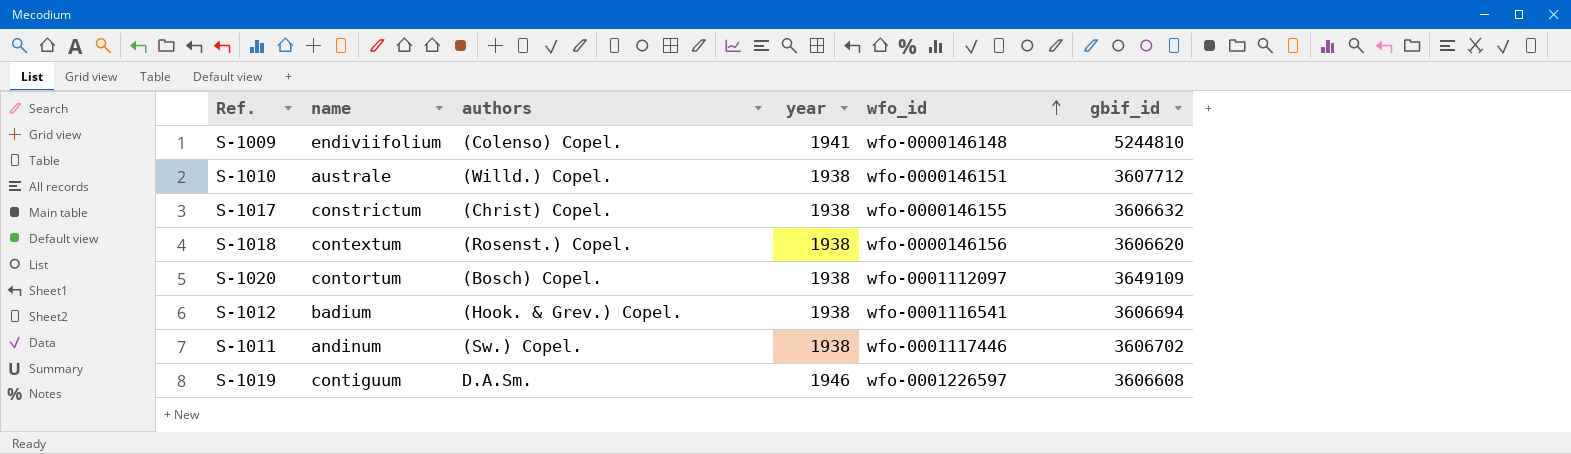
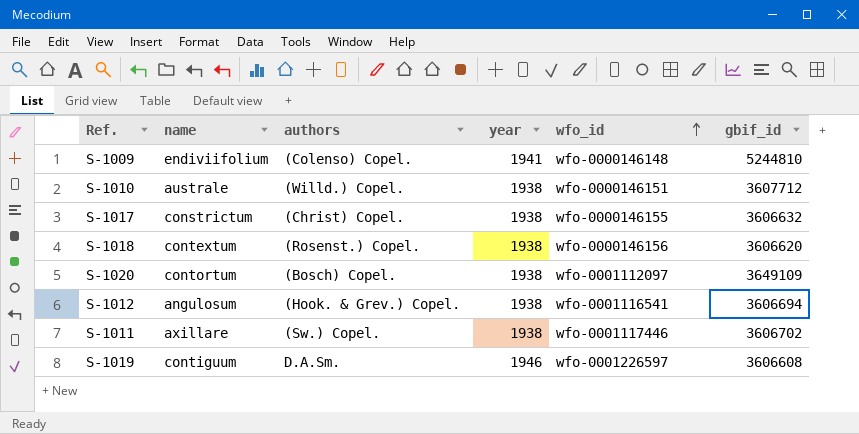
S-1012 | name: badium -> angulosum
S-1011 | name: andinum -> axillare

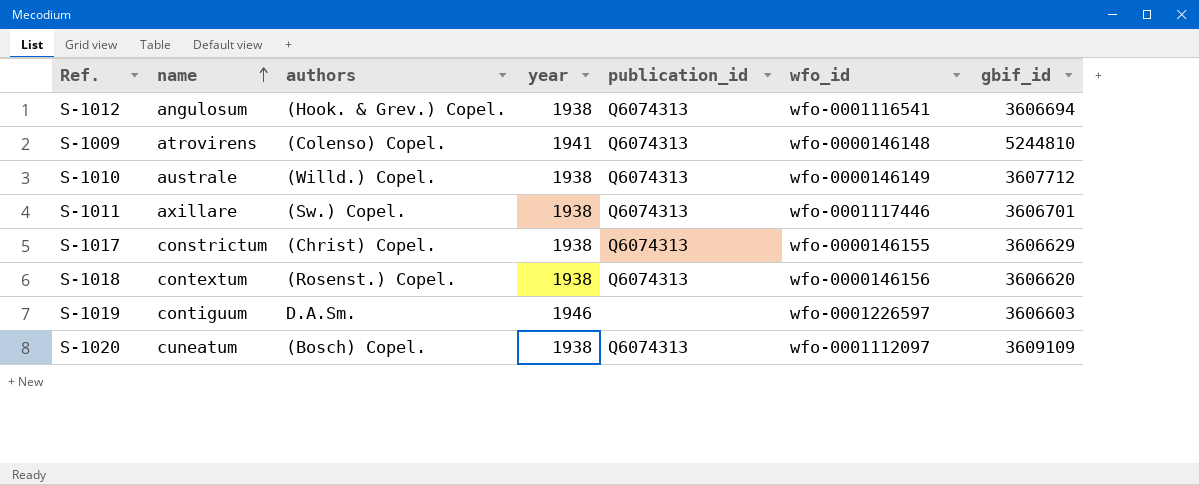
row order: wfo_id ascending -> name ascending
column publication_id | position: none -> 5
S-1009 | name: endiviifolium -> atrovirens
S-1010 | wfo_id: wfo-0000146151 -> wfo-0000146149
S-1011 | gbif_id: 3606702 -> 3606701
S-1017 | gbif_id: 3606632 -> 3606629
S-1019 | gbif_id: 3606608 -> 3606603
S-1020 | name: contortum -> cuneatum
S-1020 | gbif_id: 3649109 -> 3609109

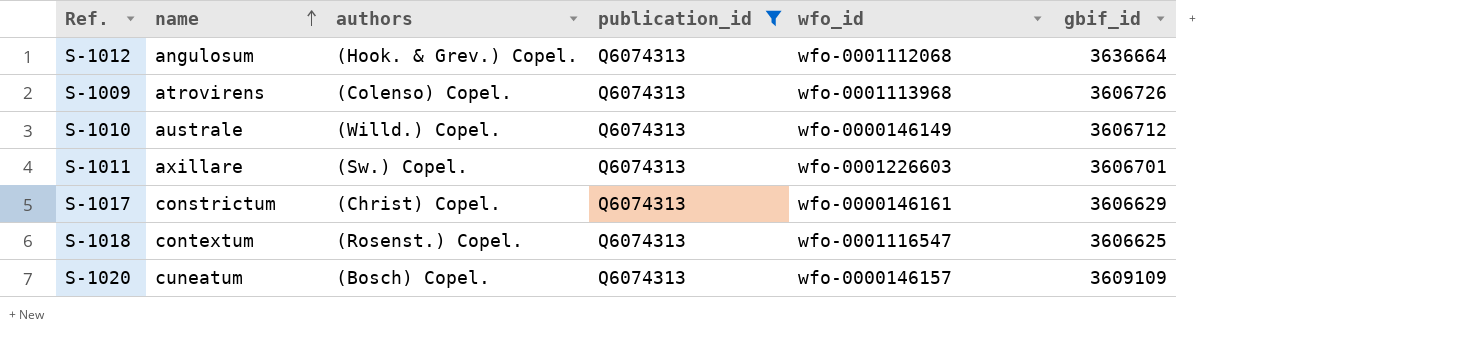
filter: none -> publication_id = Q6074313
column year | position: 4 -> none
S-1012 | wfo_id: wfo-0001116541 -> wfo-0001112068
S-1012 | gbif_id: 3606694 -> 3636664
S-1009 | wfo_id: wfo-0000146148 -> wfo-0001113968
S-1009 | gbif_id: 5244810 -> 3606726
S-1010 | gbif_id: 3607712 -> 3606712
S-1011 | wfo_id: wfo-0001117446 -> wfo-0001226603
S-1017 | wfo_id: wfo-0000146155 -> wfo-0000146161
S-1018 | wfo_id: wfo-0000146156 -> wfo-0001116547
S-1018 | gbif_id: 3606620 -> 3606625
S-1020 | wfo_id: wfo-0001112097 -> wfo-0000146157

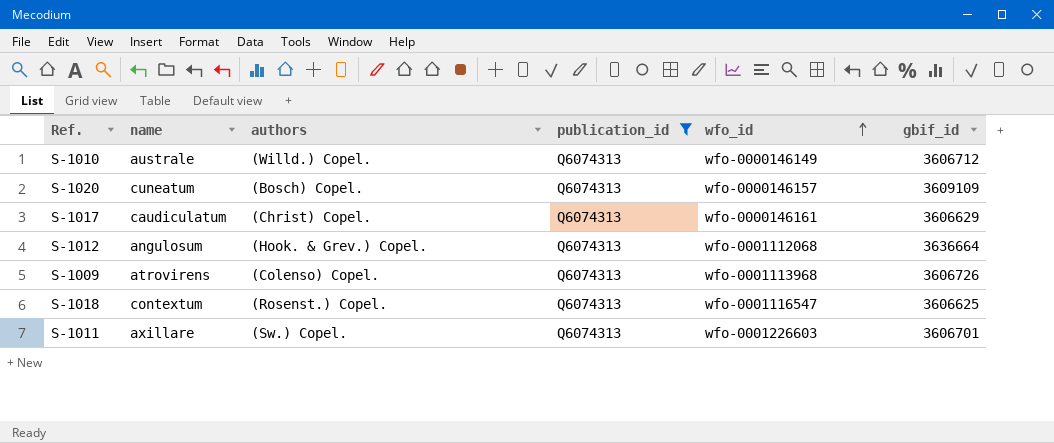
row order: name ascending -> wfo_id ascending
S-1017 | name: constrictum -> caudiculatum

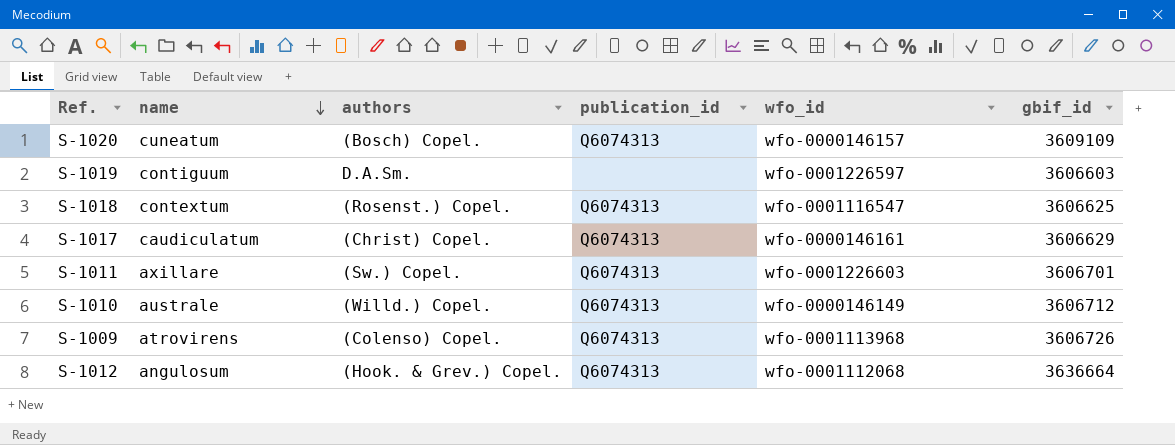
filter: publication_id = Q6074313 -> none
row order: wfo_id ascending -> name descending

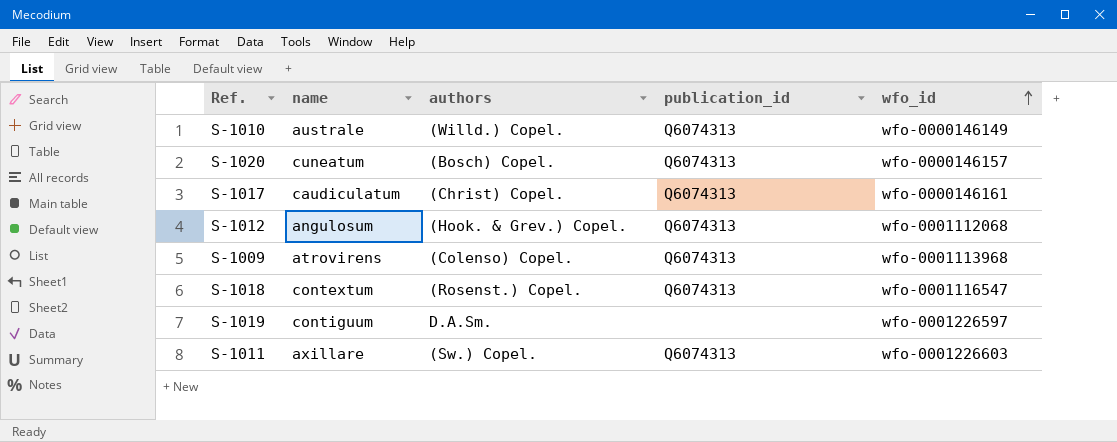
row order: name descending -> wfo_id ascending
column gbif_id | position: 6 -> none

